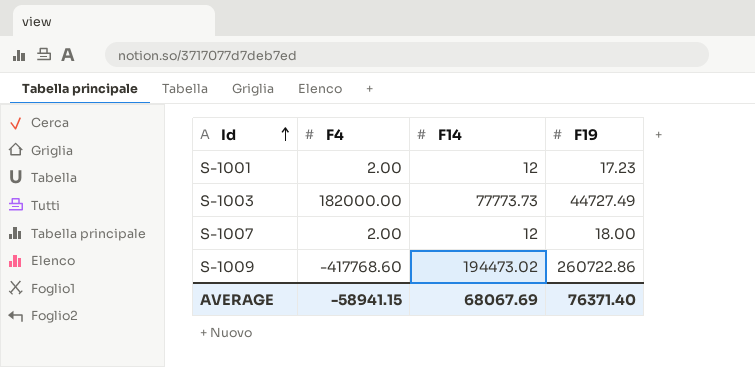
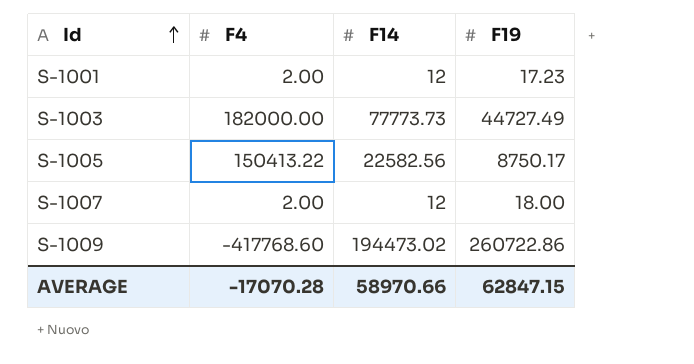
row S-1005: none -> 150413.22 | 22582.56 | 8750.17
AVERAGE | F4: -58941.15 -> -17070.28
AVERAGE | F14: 68067.69 -> 58970.66
AVERAGE | F19: 76371.40 -> 62847.15

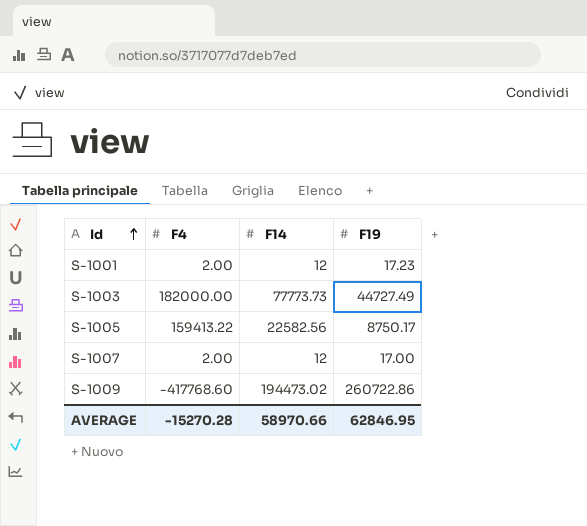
S-1005 | F4: 150413.22 -> 159413.22
S-1007 | F19: 18.00 -> 17.00
AVERAGE | F4: -17070.28 -> -15270.28
AVERAGE | F19: 62847.15 -> 62846.95

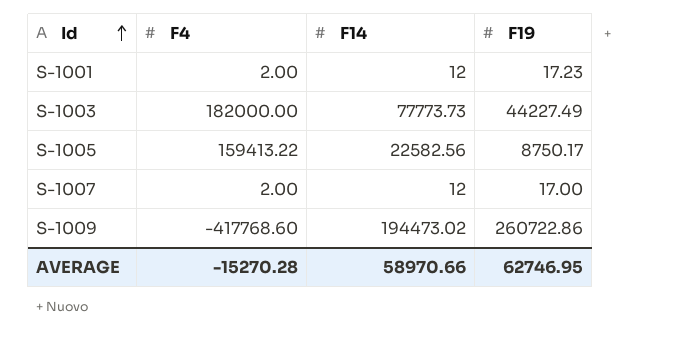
S-1003 | F19: 44727.49 -> 44227.49
AVERAGE | F19: 62846.95 -> 62746.95

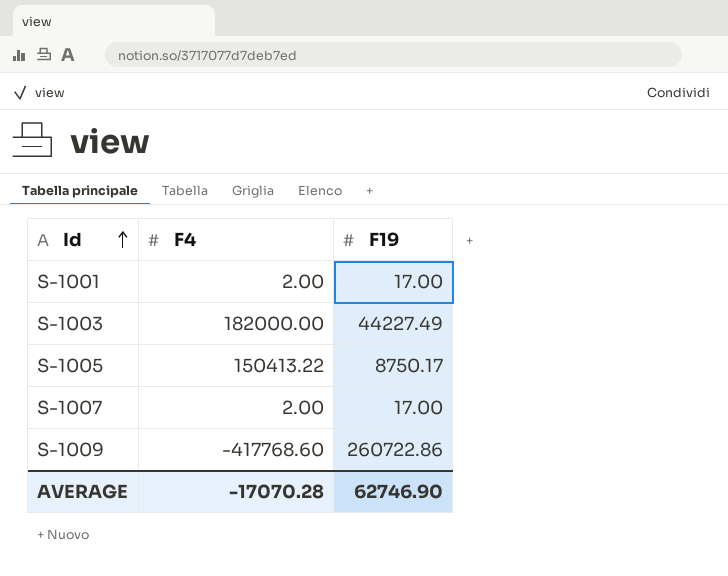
column F14 | position: 3 -> none
S-1001 | F19: 17.23 -> 17.00
S-1005 | F4: 159413.22 -> 150413.22
AVERAGE | F4: -15270.28 -> -17070.28
AVERAGE | F19: 62746.95 -> 62746.90

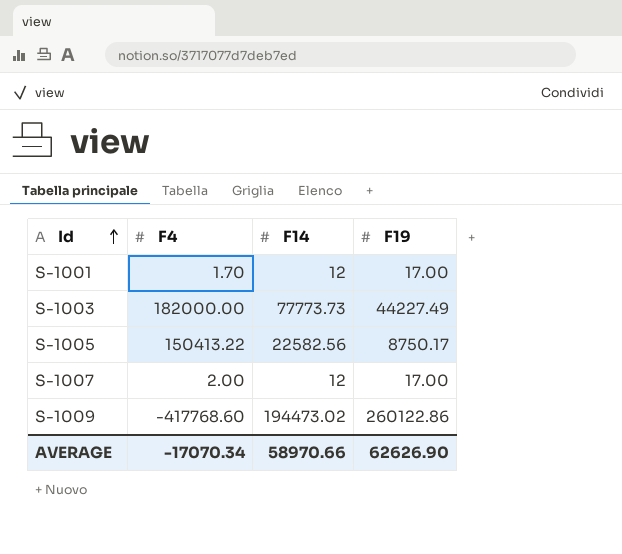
column F14 | position: none -> 3
S-1001 | F4: 2.00 -> 1.70
S-1009 | F19: 260722.86 -> 260122.86
AVERAGE | F4: -17070.28 -> -17070.34
AVERAGE | F19: 62746.90 -> 62626.90

